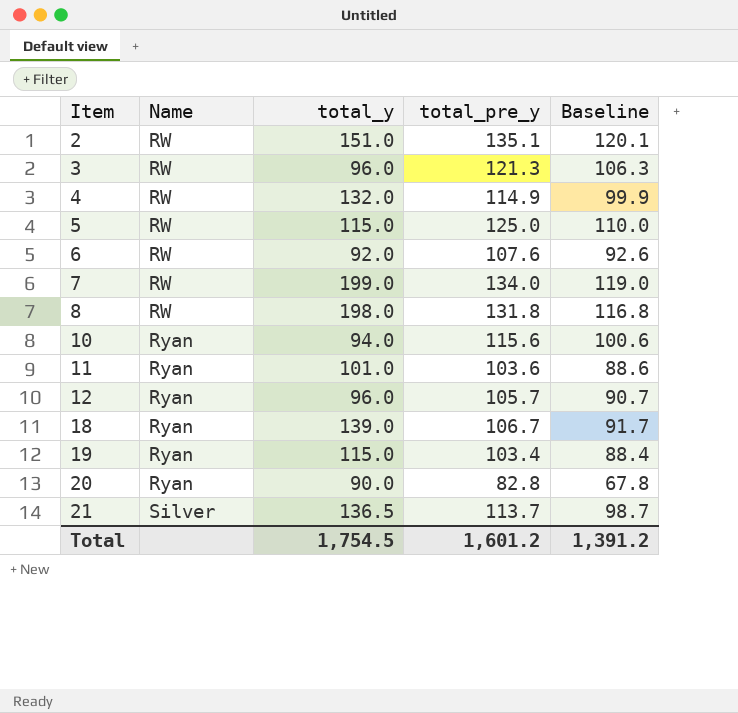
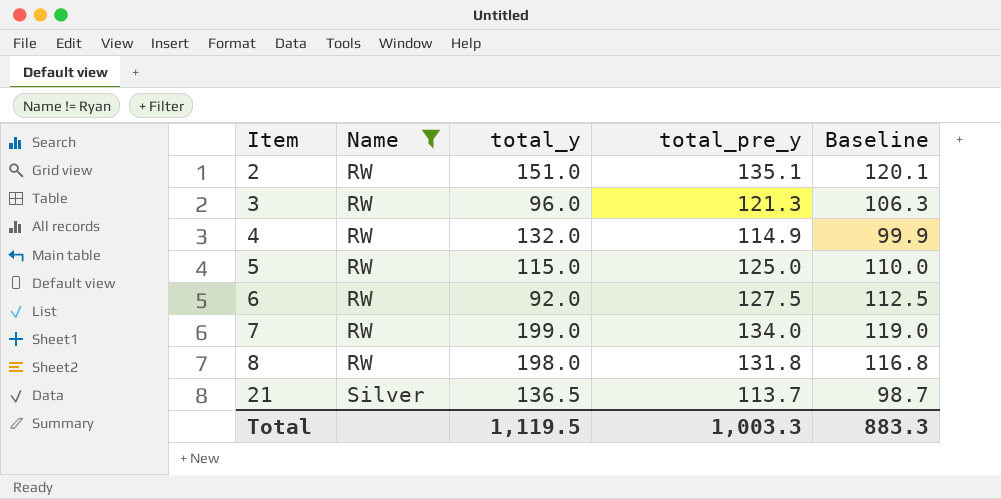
filter: none -> Name != Ryan
6 | total_pre_y: 107.6 -> 127.5
6 | Baseline: 92.6 -> 112.5
Total | total_y: 1,754.5 -> 1,119.5
Total | total_pre_y: 1,601.2 -> 1,003.3
Total | Baseline: 1,391.2 -> 883.3

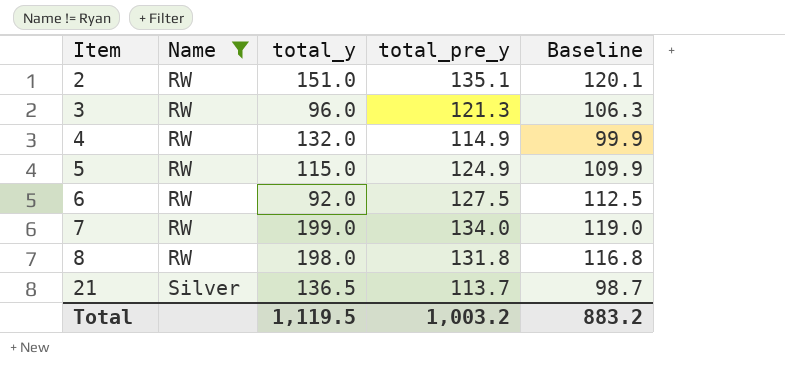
5 | total_pre_y: 125.0 -> 124.9
5 | Baseline: 110.0 -> 109.9
Total | total_pre_y: 1,003.3 -> 1,003.2
Total | Baseline: 883.3 -> 883.2

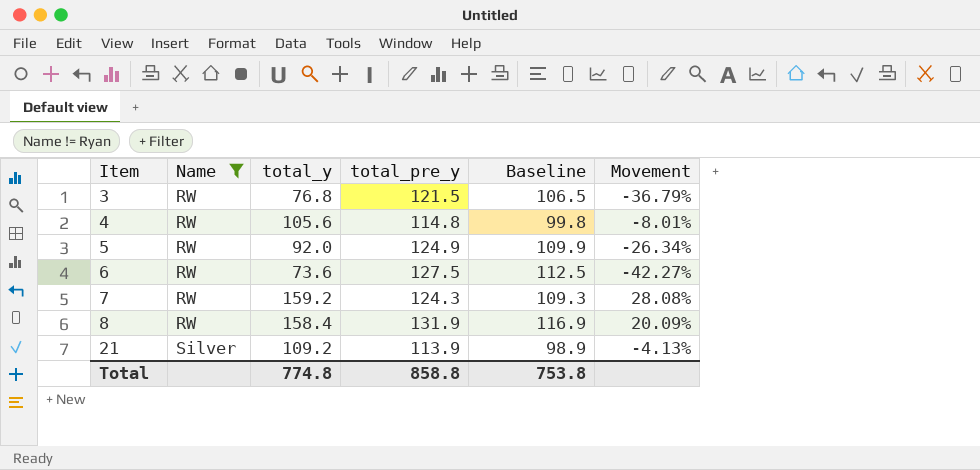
column Movement | formula: none -> ([total_y] - [total_pre_y]) / [total_pre_y]
row 2: RW | 151.0 | 135.1 | 120.1 -> none
3 | total_y: 96.0 -> 76.8
3 | total_pre_y: 121.3 -> 121.5
3 | Baseline: 106.3 -> 106.5
4 | total_y: 132.0 -> 105.6
4 | total_pre_y: 114.9 -> 114.8
4 | Baseline: 99.9 -> 99.8
5 | total_y: 115.0 -> 92.0
6 | total_y: 92.0 -> 73.6
7 | total_y: 199.0 -> 159.2
7 | total_pre_y: 134.0 -> 124.3
7 | Baseline: 119.0 -> 109.3
8 | total_y: 198.0 -> 158.4
8 | total_pre_y: 131.8 -> 131.9
8 | Baseline: 116.8 -> 116.9
21 | total_y: 136.5 -> 109.2
21 | total_pre_y: 113.7 -> 113.9
21 | Baseline: 98.7 -> 98.9
Total | total_y: 1,119.5 -> 774.8
Total | total_pre_y: 1,003.2 -> 858.8
Total | Baseline: 883.2 -> 753.8

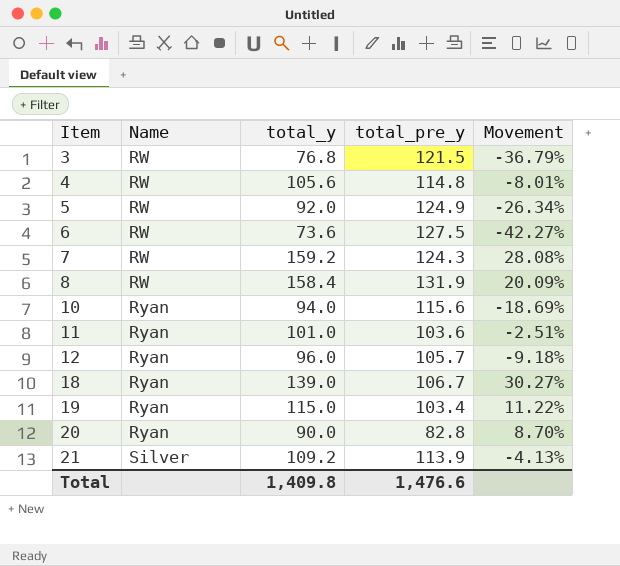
filter: Name != Ryan -> none
column Baseline | formula: [total_pre_y] - 15 -> none
Total | total_y: 774.8 -> 1,409.8
Total | total_pre_y: 858.8 -> 1,476.6

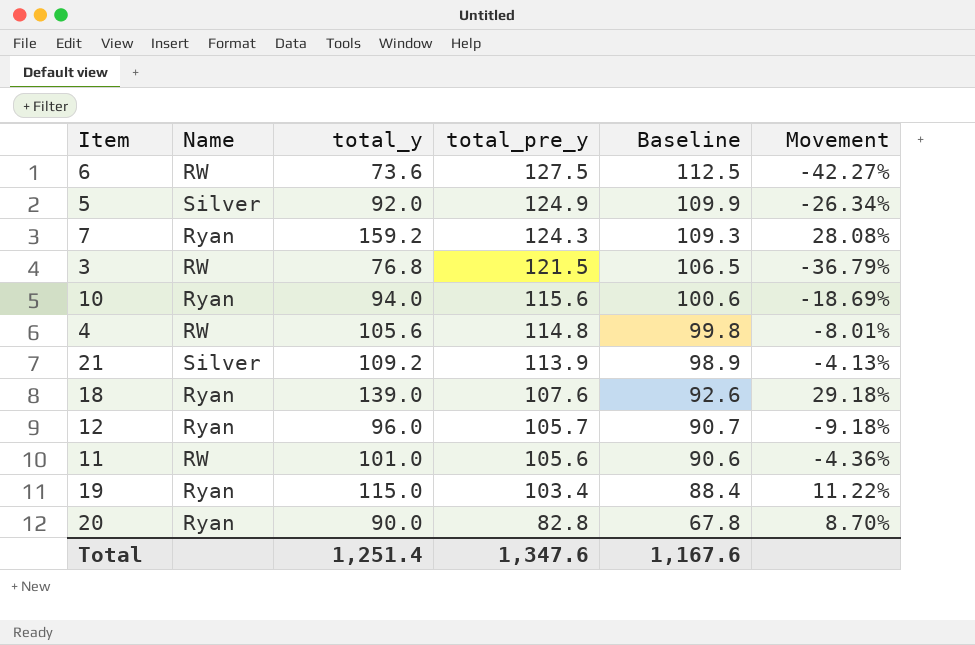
row order: Item ascending -> total_pre_y descending
column Baseline | formula: none -> [total_pre_y] - 15
row 8: RW | 158.4 | 131.9 | 20.09% -> none
5 | Name: RW -> Silver
7 | Name: RW -> Ryan
18 | total_pre_y: 106.7 -> 107.6
18 | Movement: 30.27% -> 29.18%
11 | Name: Ryan -> RW
11 | total_pre_y: 103.6 -> 105.6
11 | Movement: -2.51% -> -4.36%
Total | total_y: 1,409.8 -> 1,251.4
Total | total_pre_y: 1,476.6 -> 1,347.6

